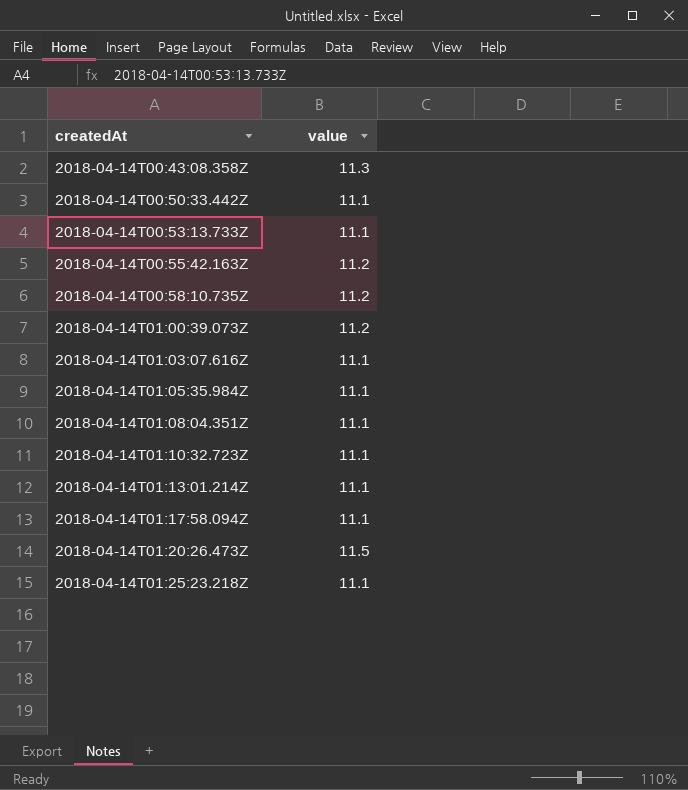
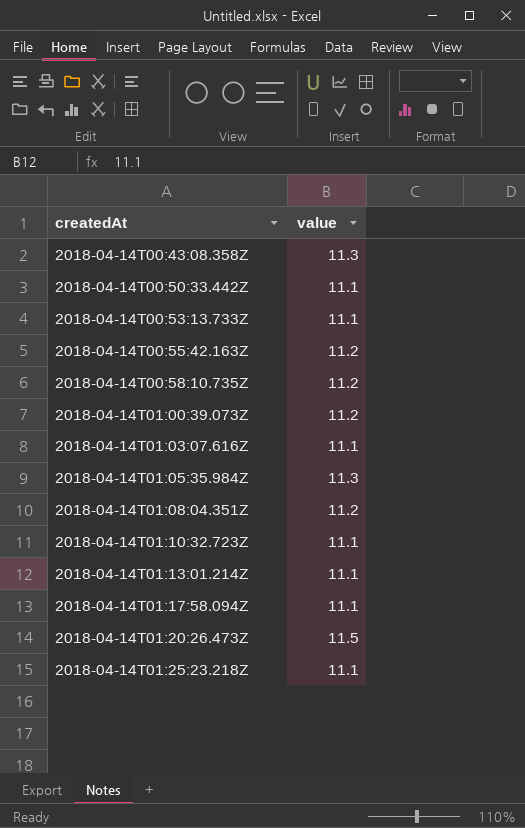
2018-04-14T01:05:35.984Z | value: 11.1 -> 11.3
2018-04-14T01:08:04.351Z | value: 11.1 -> 11.2

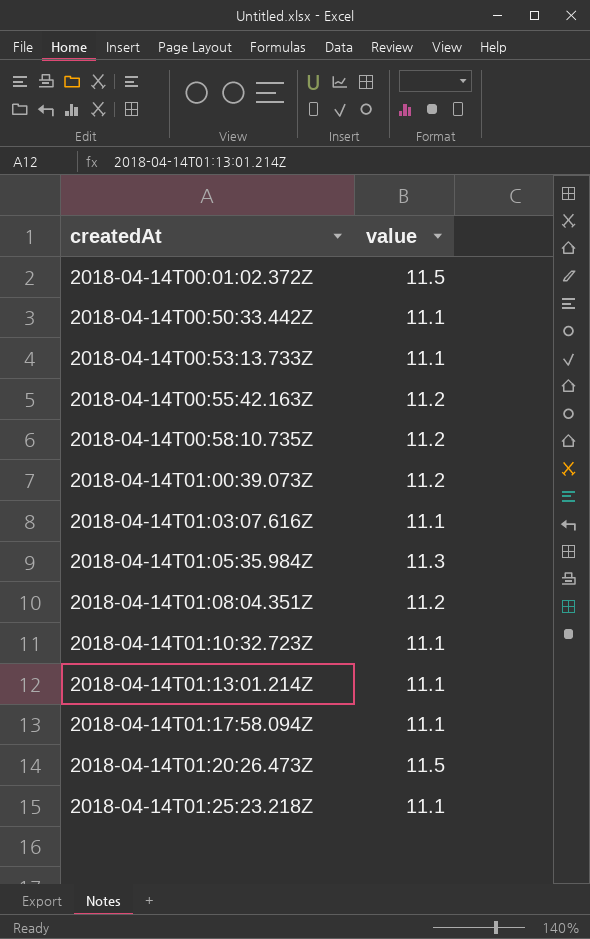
row 2018-04-14T00:43:08.358Z: 11.3 -> none
row 2018-04-14T00:01:02.372Z: none -> 11.5

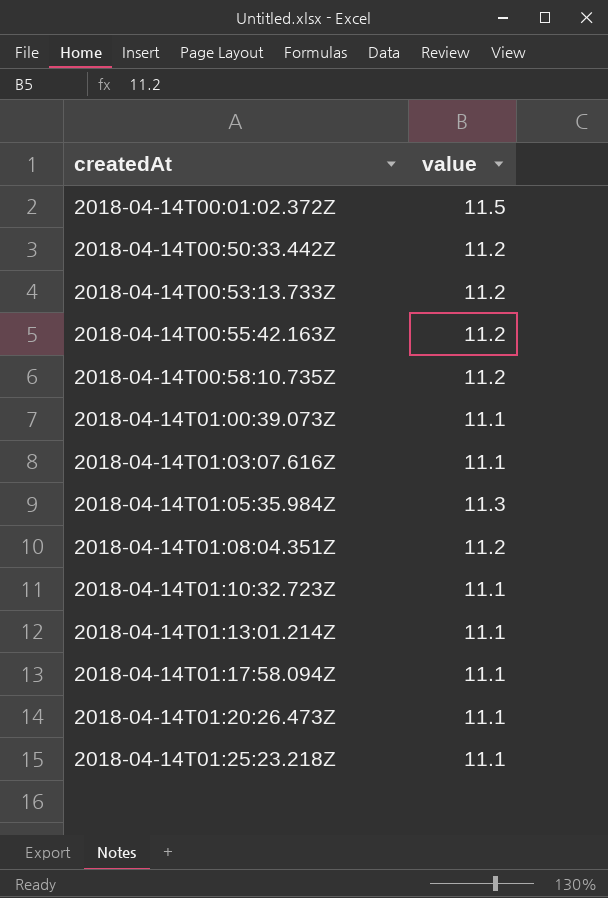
2018-04-14T00:50:33.442Z | value: 11.1 -> 11.2
2018-04-14T00:53:13.733Z | value: 11.1 -> 11.2
2018-04-14T01:00:39.073Z | value: 11.2 -> 11.1
2018-04-14T01:20:26.473Z | value: 11.5 -> 11.1

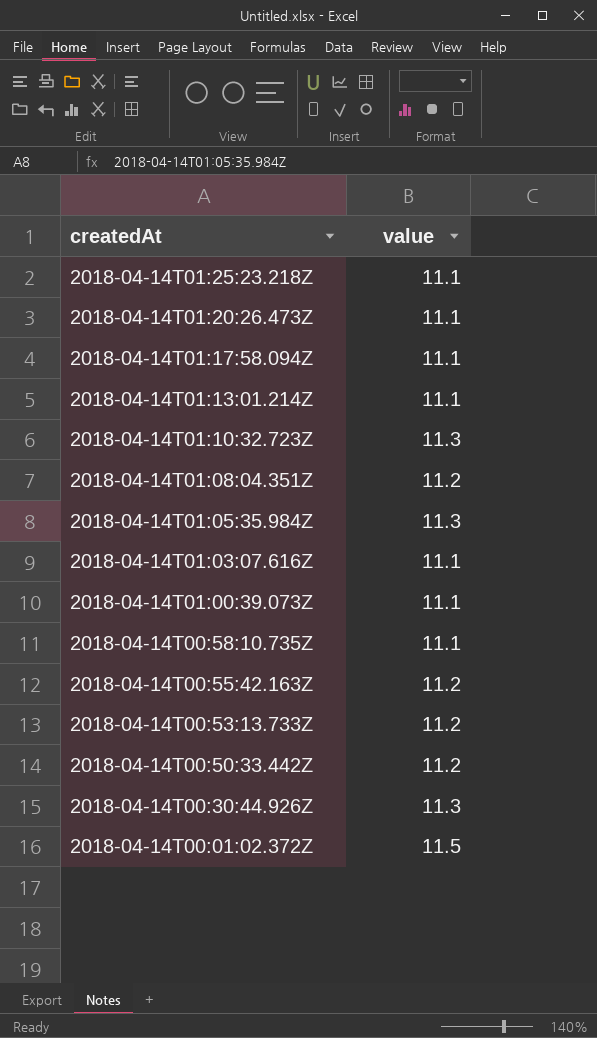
row order: createdAt ascending -> createdAt descending
2018-04-14T01:10:32.723Z | value: 11.1 -> 11.3
2018-04-14T00:58:10.735Z | value: 11.2 -> 11.1
row 2018-04-14T00:30:44.926Z: none -> 11.3

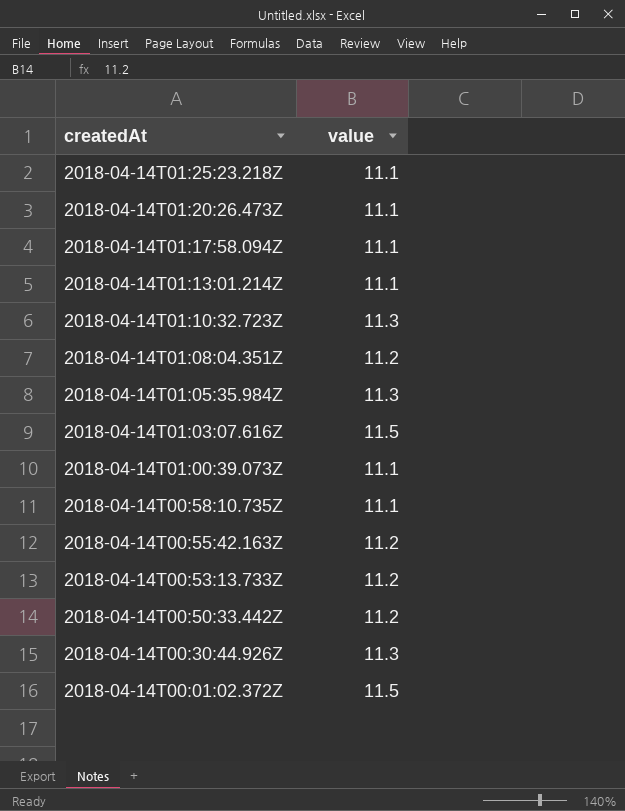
2018-04-14T01:03:07.616Z | value: 11.1 -> 11.5

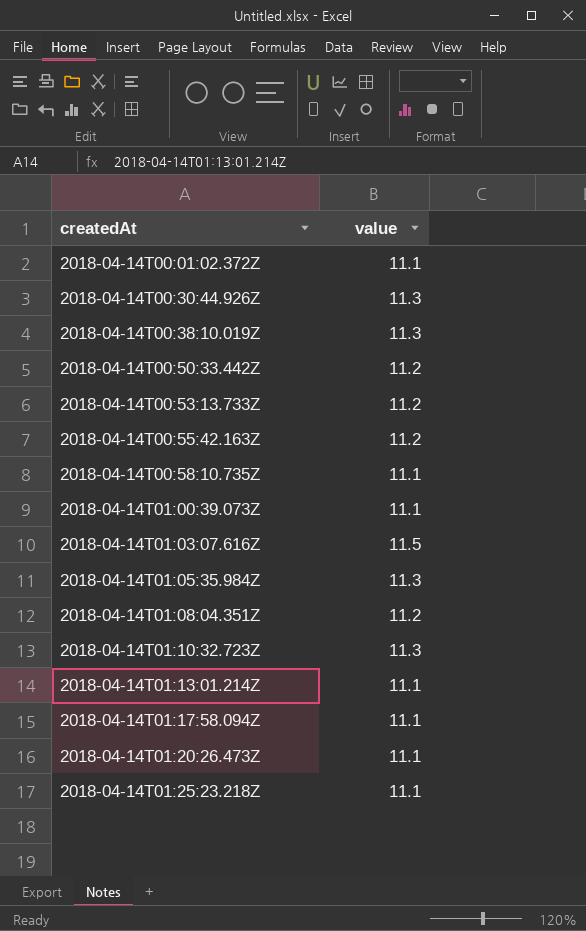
row order: createdAt descending -> createdAt ascending
2018-04-14T00:01:02.372Z | value: 11.5 -> 11.1
row 2018-04-14T00:38:10.019Z: none -> 11.3

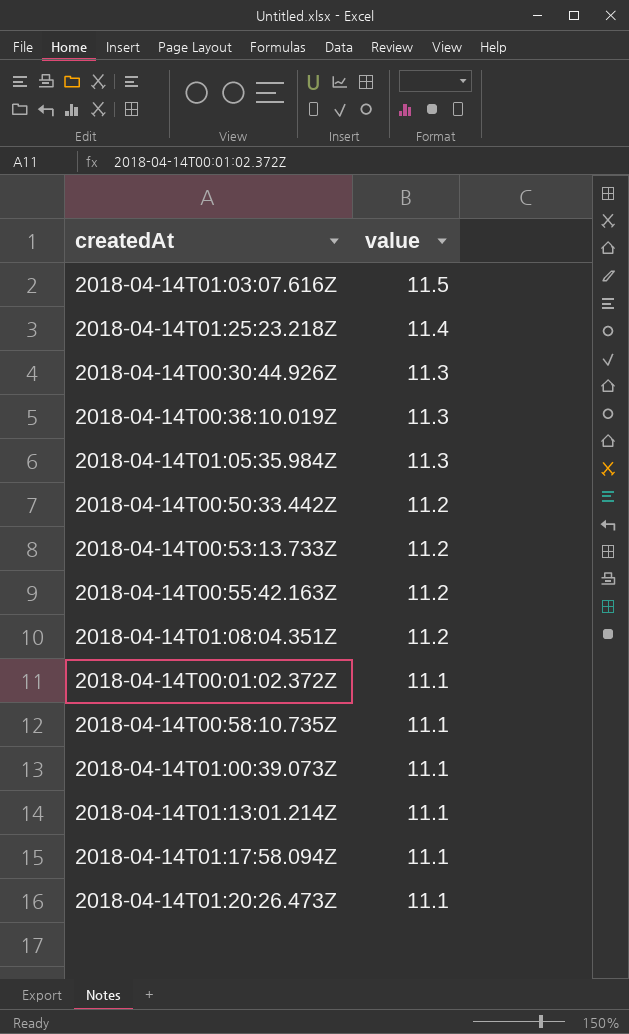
row order: createdAt ascending -> value descending
row 2018-04-14T01:10:32.723Z: 11.3 -> none
2018-04-14T01:25:23.218Z | value: 11.1 -> 11.4

